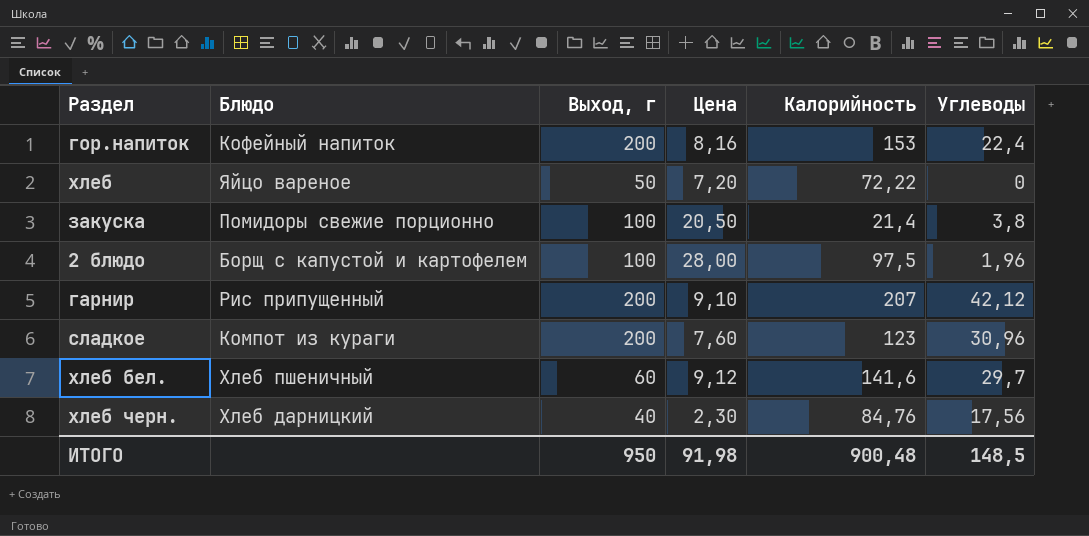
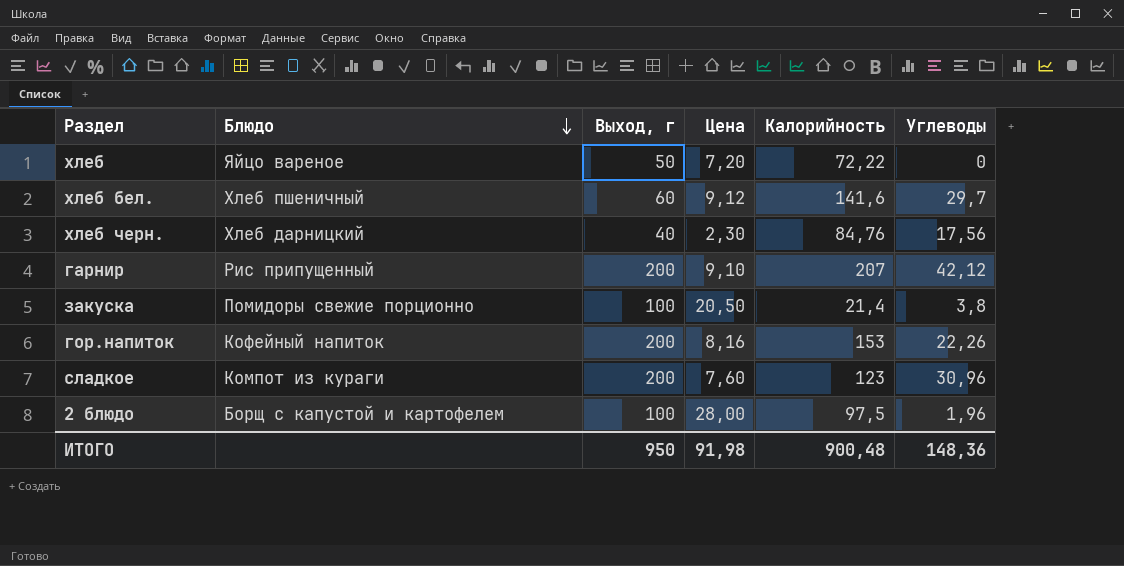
row order: none -> Блюдо descending
гор.напиток | Углеводы: 22,4 -> 22,26
ИТОГО | Углеводы: 148,5 -> 148,36

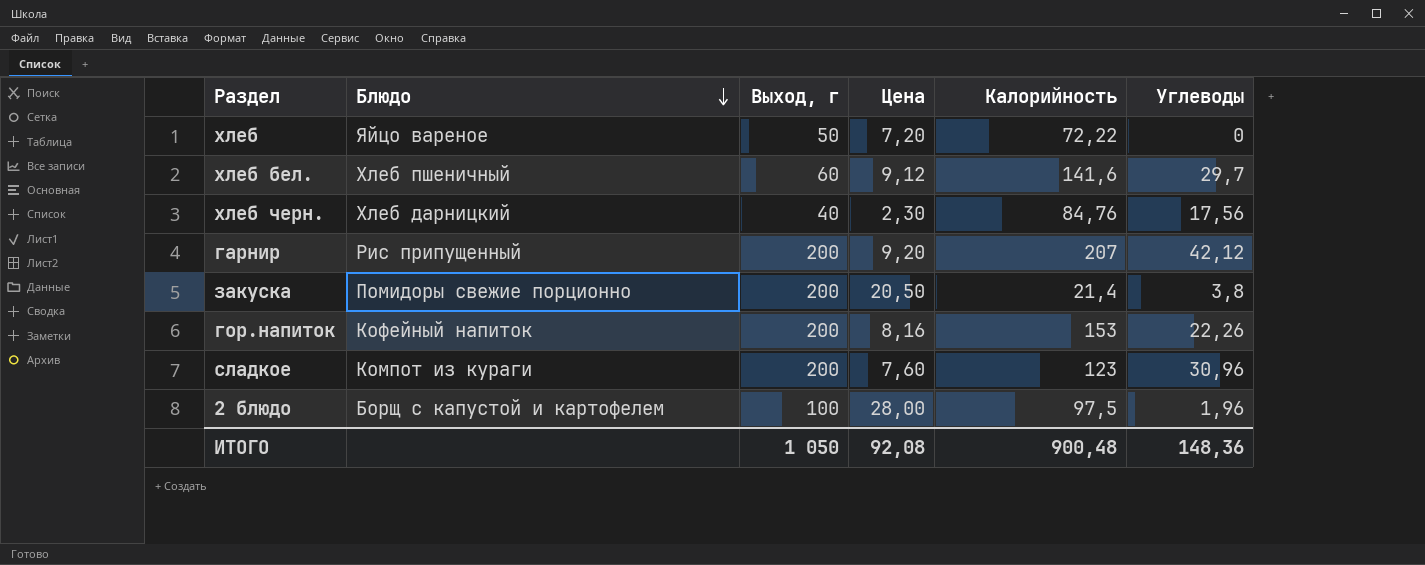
гарнир | Цена: 9,10 -> 9,20
закуска | Выход, г: 100 -> 200
ИТОГО | Выход, г: 950 -> 1 050
ИТОГО | Цена: 91,98 -> 92,08

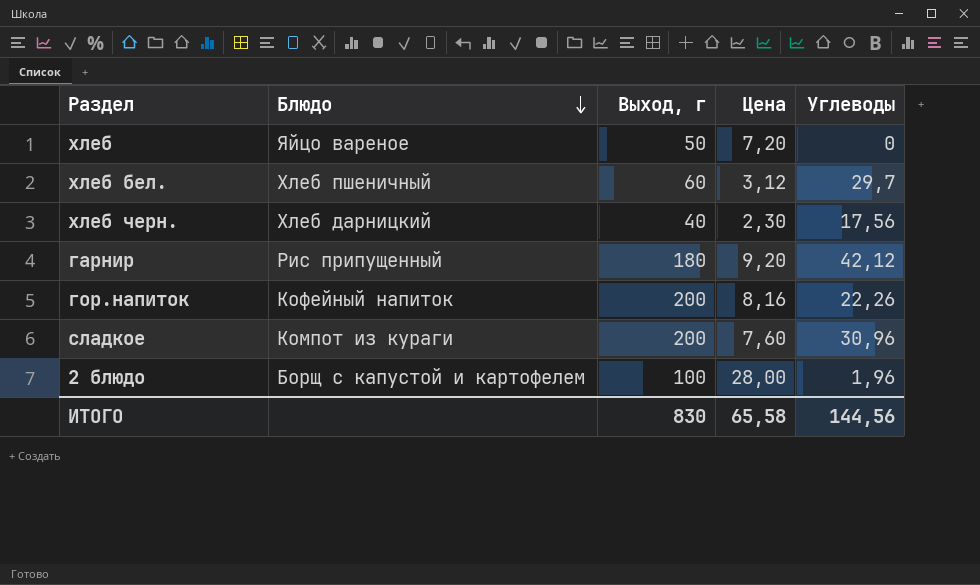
column Калорийность | position: 5 -> none
row закуска: Помидоры свежие порционно | 200 | 20,50 | 21,4 | 3,8 -> none
хлеб бел. | Цена: 9,12 -> 3,12
гарнир | Выход, г: 200 -> 180
ИТОГО | Выход, г: 1 050 -> 830
ИТОГО | Цена: 92,08 -> 65,58
ИТОГО | Углеводы: 148,36 -> 144,56

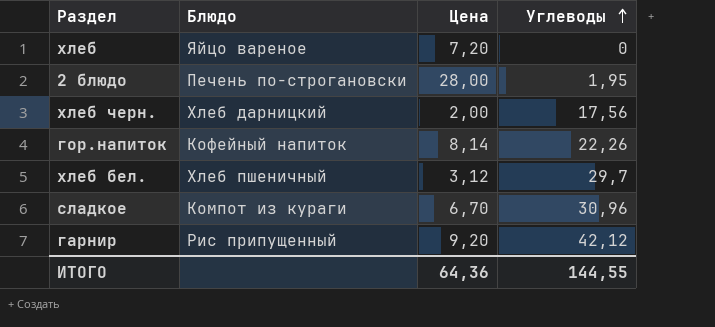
row order: Блюдо descending -> Углеводы ascending
column Выход, г | position: 3 -> none
2 блюдо | Блюдо: Борщ с капустой и картофелем -> Печень по-строгановски
2 блюдо | Углеводы: 1,96 -> 1,95
хлеб черн. | Цена: 2,30 -> 2,00
гор.напиток | Цена: 8,16 -> 8,14
сладкое | Цена: 7,60 -> 6,70
ИТОГО | Цена: 65,58 -> 64,36
ИТОГО | Углеводы: 144,56 -> 144,55

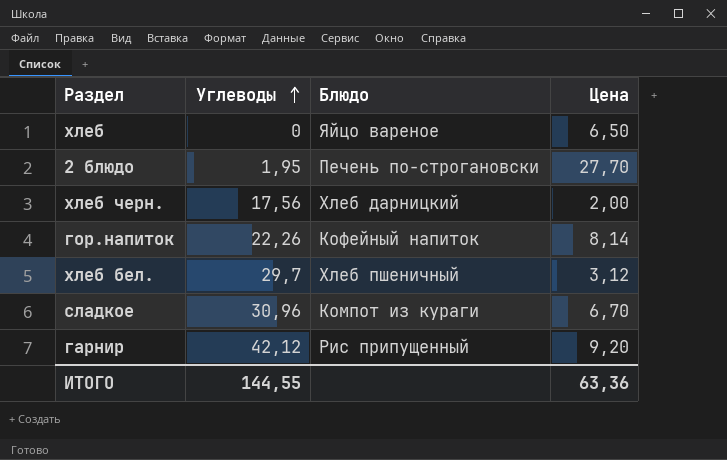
column Углеводы | position: 4 -> 2
хлеб | Цена: 7,20 -> 6,50
2 блюдо | Цена: 28,00 -> 27,70
ИТОГО | Цена: 64,36 -> 63,36

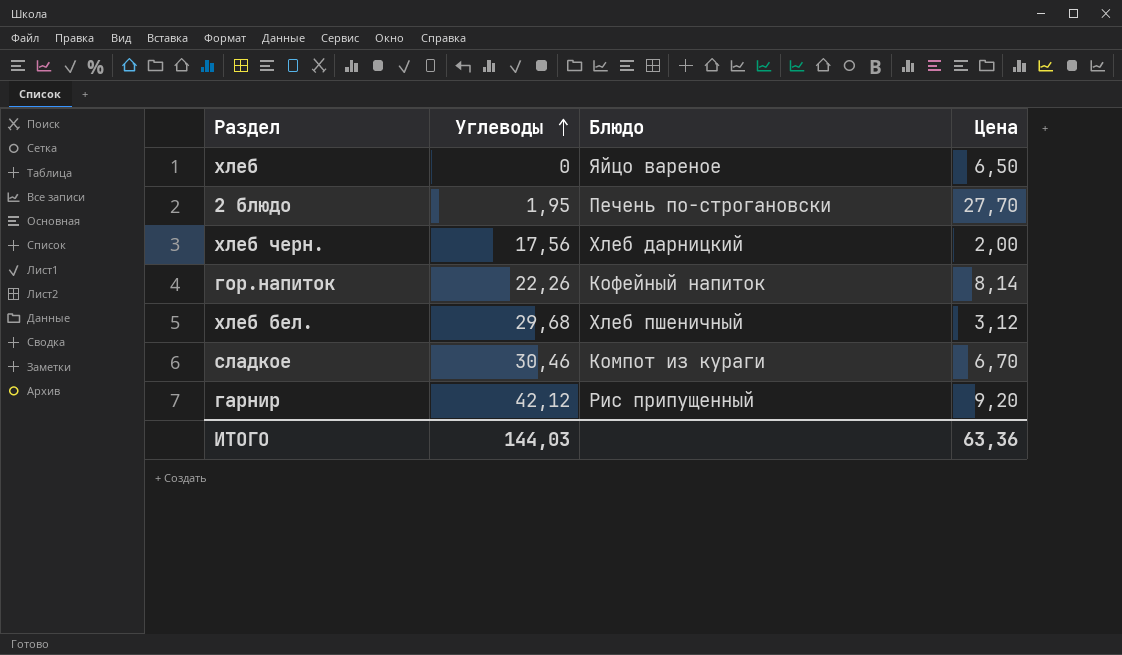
хлеб бел. | Углеводы: 29,7 -> 29,68
сладкое | Углеводы: 30,96 -> 30,46
ИТОГО | Углеводы: 144,55 -> 144,03

